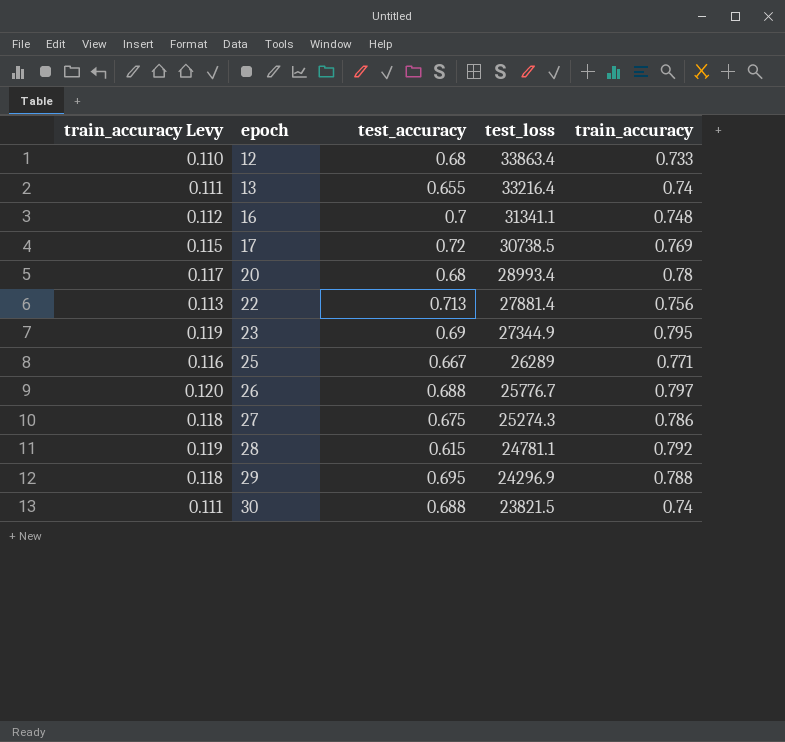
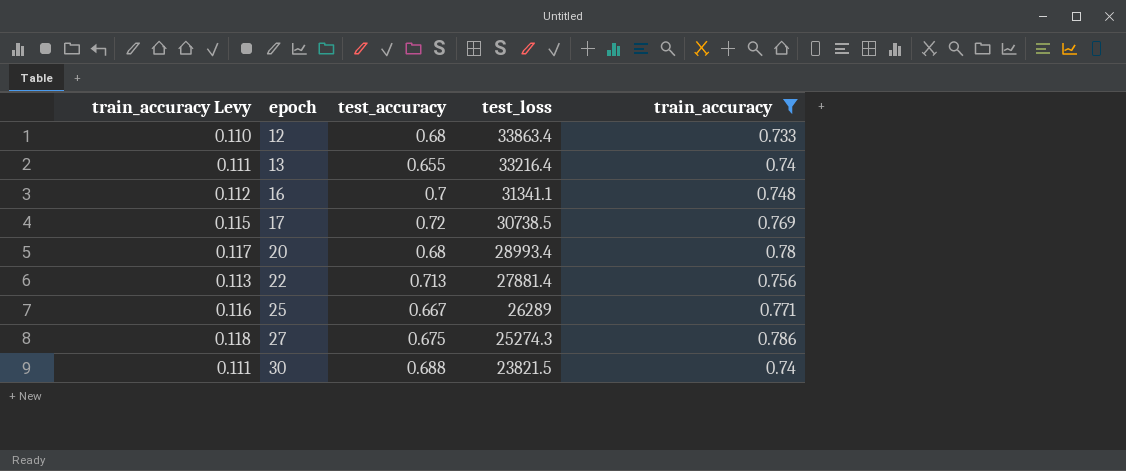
filter: none -> train_accuracy <= 0.786

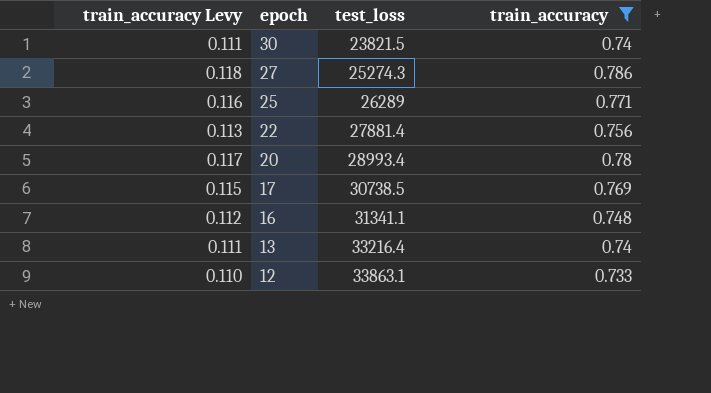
row order: epoch ascending -> epoch descending
column test_accuracy | position: 3 -> none
12 | test_loss: 33863.4 -> 33863.1

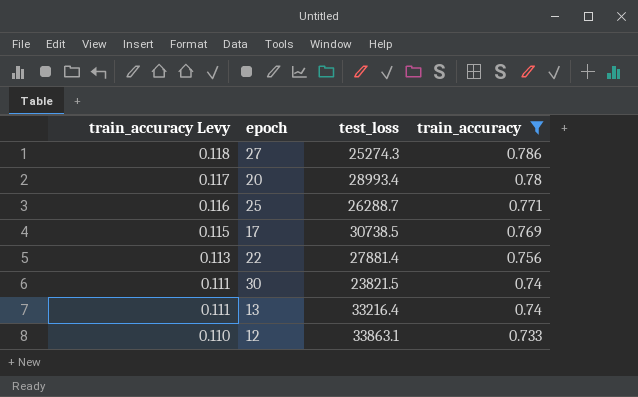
row order: epoch descending -> train_accuracy Levy descending
row 16: 0.112 | 31341.1 | 0.748 -> none
25 | test_loss: 26289 -> 26288.7

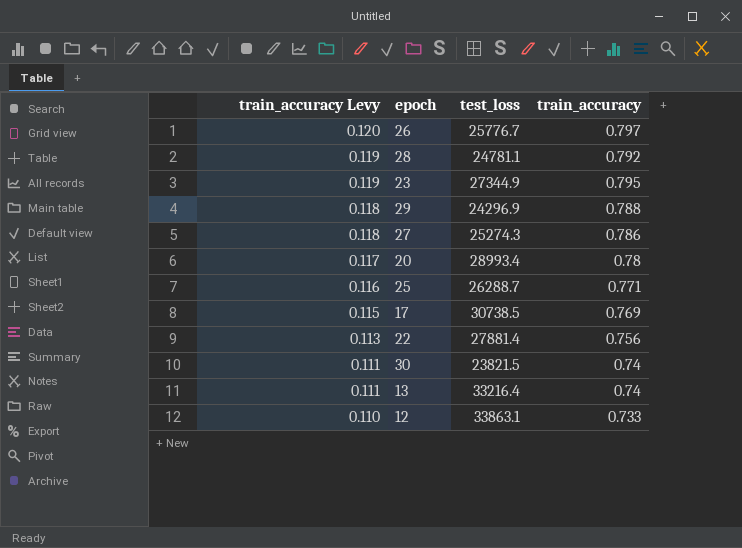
filter: train_accuracy <= 0.786 -> none

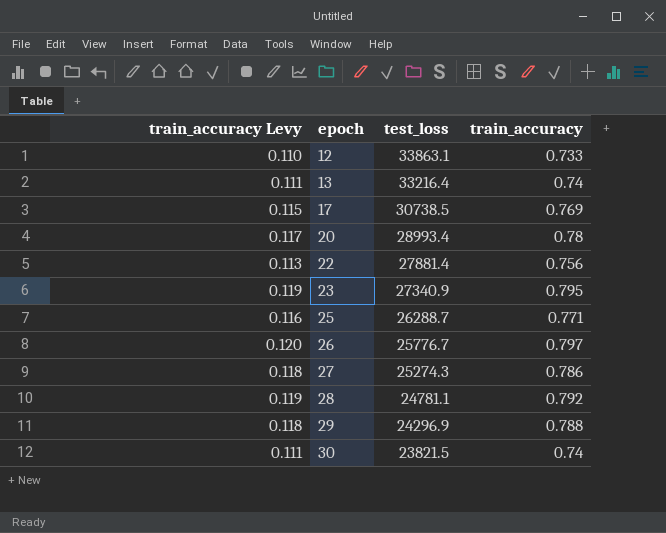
row order: train_accuracy Levy descending -> epoch ascending
23 | test_loss: 27344.9 -> 27340.9

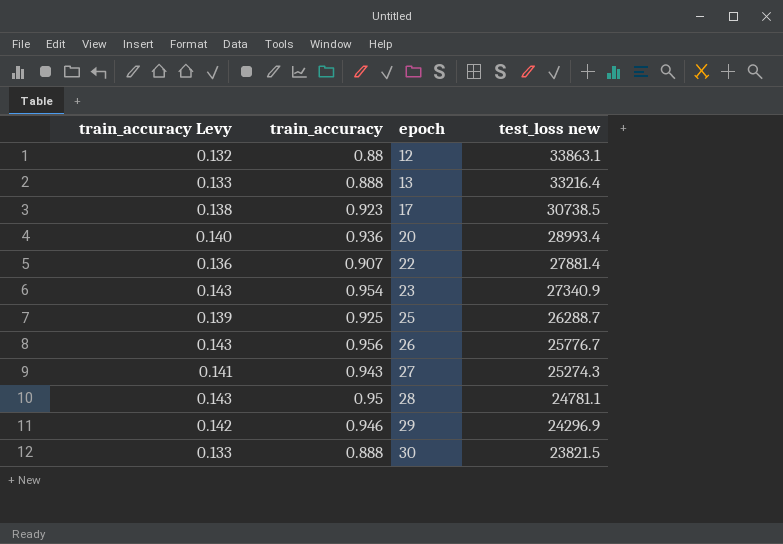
column train_accuracy | position: 4 -> 2
column name: test_loss -> test_loss new
12 | train_accuracy Levy: 0.110 -> 0.132
12 | train_accuracy: 0.733 -> 0.88
13 | train_accuracy Levy: 0.111 -> 0.133
13 | train_accuracy: 0.74 -> 0.888
17 | train_accuracy Levy: 0.115 -> 0.138
17 | train_accuracy: 0.769 -> 0.923
20 | train_accuracy Levy: 0.117 -> 0.140
20 | train_accuracy: 0.78 -> 0.936
22 | train_accuracy Levy: 0.113 -> 0.136
22 | train_accuracy: 0.756 -> 0.907
23 | train_accuracy Levy: 0.119 -> 0.143
23 | train_accuracy: 0.795 -> 0.954
25 | train_accuracy Levy: 0.116 -> 0.139
25 | train_accuracy: 0.771 -> 0.925
26 | train_accuracy Levy: 0.120 -> 0.143
26 | train_accuracy: 0.797 -> 0.956
27 | train_accuracy Levy: 0.118 -> 0.141
27 | train_accuracy: 0.786 -> 0.943
28 | train_accuracy Levy: 0.119 -> 0.143
28 | train_accuracy: 0.792 -> 0.95
29 | train_accuracy Levy: 0.118 -> 0.142
29 | train_accuracy: 0.788 -> 0.946
30 | train_accuracy Levy: 0.111 -> 0.133
30 | train_accuracy: 0.74 -> 0.888

